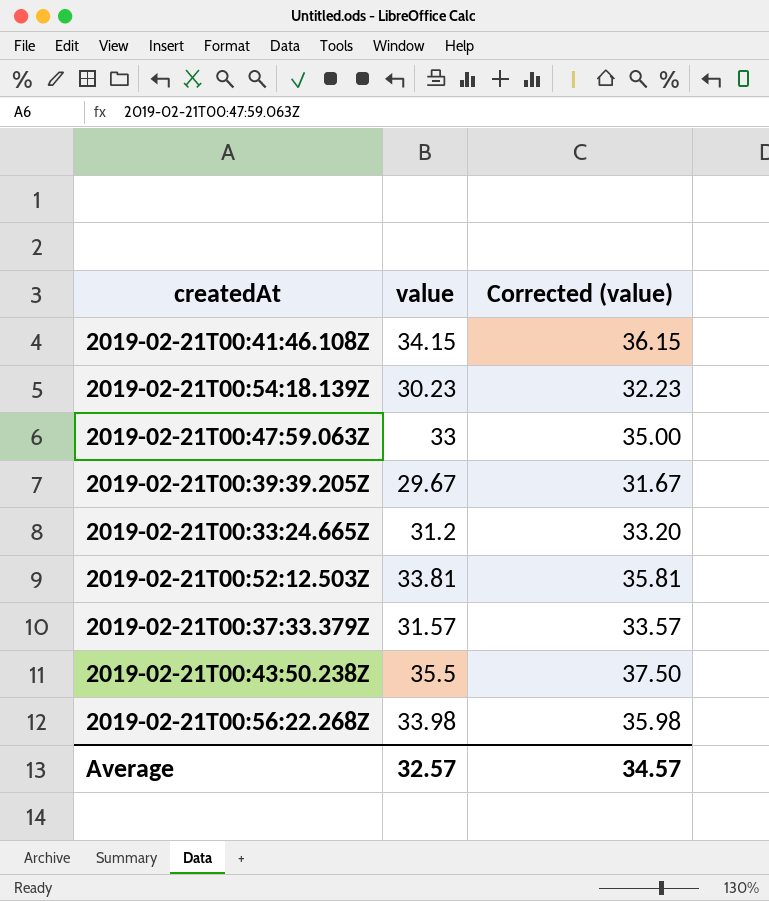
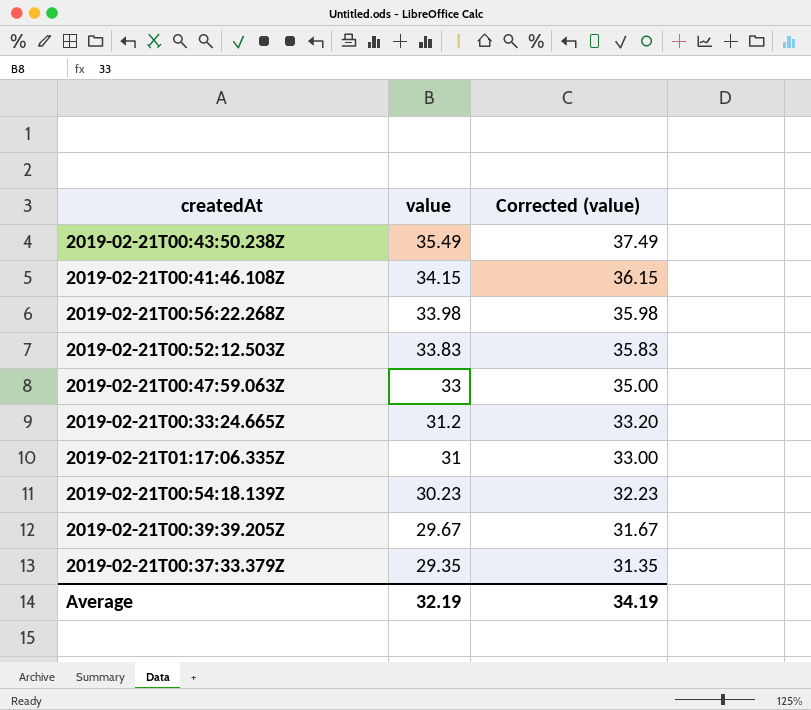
row order: none -> value descending
2019-02-21T00:43:50.238Z | value: 35.5 -> 35.49
2019-02-21T00:43:50.238Z | Corrected (value): 37.50 -> 37.49
2019-02-21T00:52:12.503Z | value: 33.81 -> 33.83
2019-02-21T00:52:12.503Z | Corrected (value): 35.81 -> 35.83
row 2019-02-21T01:17:06.335Z: none -> 31 | 33.00
2019-02-21T00:37:33.379Z | value: 31.57 -> 29.35
2019-02-21T00:37:33.379Z | Corrected (value): 33.57 -> 31.35
Average | value: 32.57 -> 32.19
Average | Corrected (value): 34.57 -> 34.19

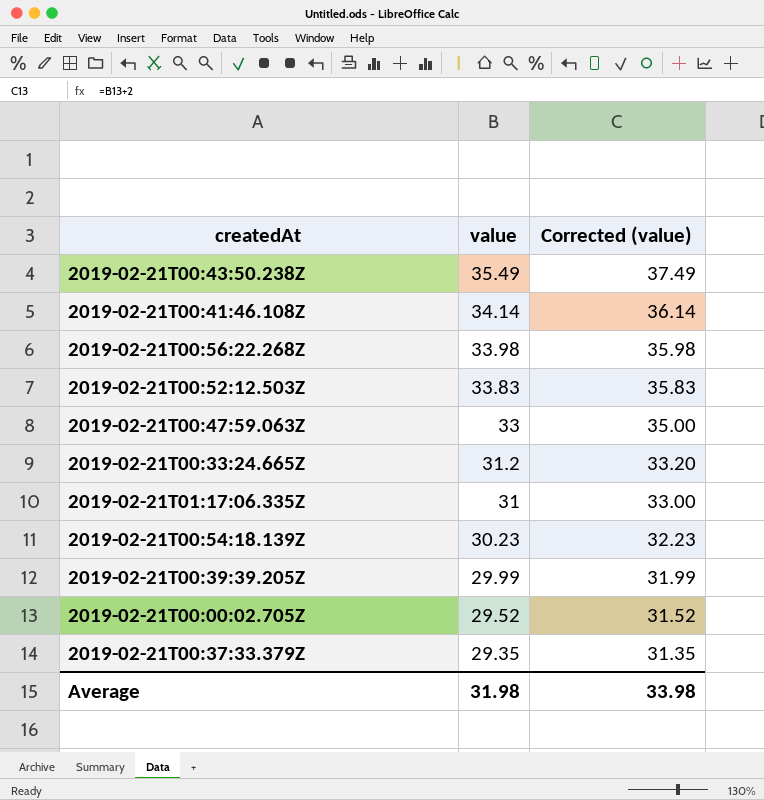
2019-02-21T00:41:46.108Z | value: 34.15 -> 34.14
2019-02-21T00:41:46.108Z | Corrected (value): 36.15 -> 36.14
2019-02-21T00:39:39.205Z | value: 29.67 -> 29.99
2019-02-21T00:39:39.205Z | Corrected (value): 31.67 -> 31.99
row 2019-02-21T00:00:02.705Z: none -> 29.52 | 31.52
Average | value: 32.19 -> 31.98
Average | Corrected (value): 34.19 -> 33.98

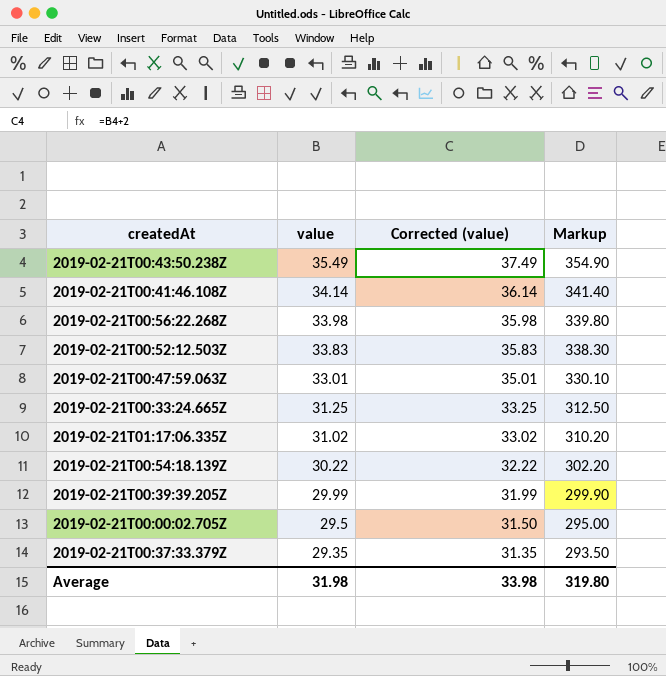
column Markup | formula: none -> [value] * 10
2019-02-21T00:47:59.063Z | value: 33 -> 33.01
2019-02-21T00:47:59.063Z | Corrected (value): 35.00 -> 35.01
2019-02-21T00:33:24.665Z | value: 31.2 -> 31.25
2019-02-21T00:33:24.665Z | Corrected (value): 33.20 -> 33.25
2019-02-21T01:17:06.335Z | value: 31 -> 31.02
2019-02-21T01:17:06.335Z | Corrected (value): 33.00 -> 33.02
2019-02-21T00:54:18.139Z | value: 30.23 -> 30.22
2019-02-21T00:54:18.139Z | Corrected (value): 32.23 -> 32.22
2019-02-21T00:00:02.705Z | value: 29.52 -> 29.5
2019-02-21T00:00:02.705Z | Corrected (value): 31.52 -> 31.50

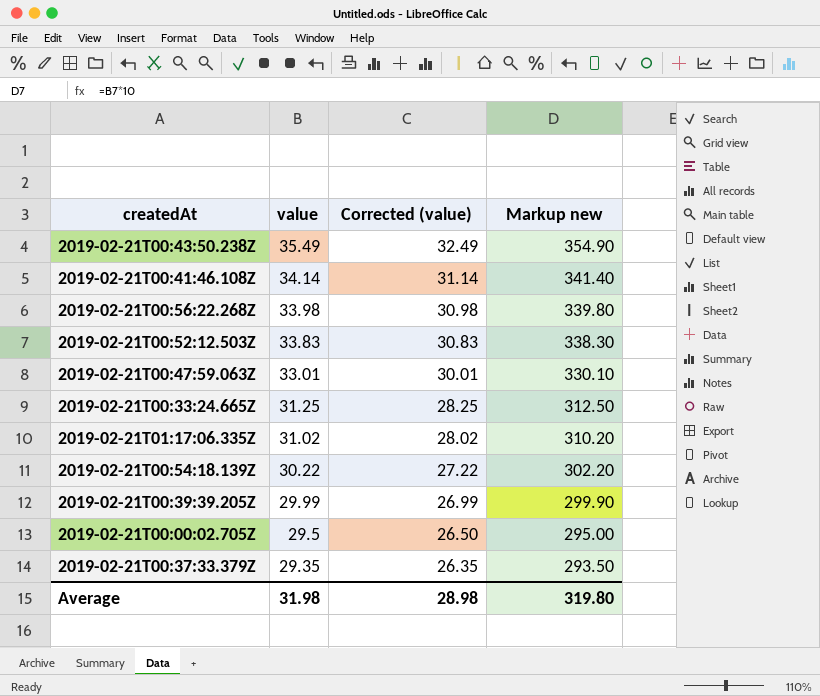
column Corrected (value) | formula: [value] + 2 -> [value] - 3
column name: Markup -> Markup new
Average | Corrected (value): 33.98 -> 28.98

